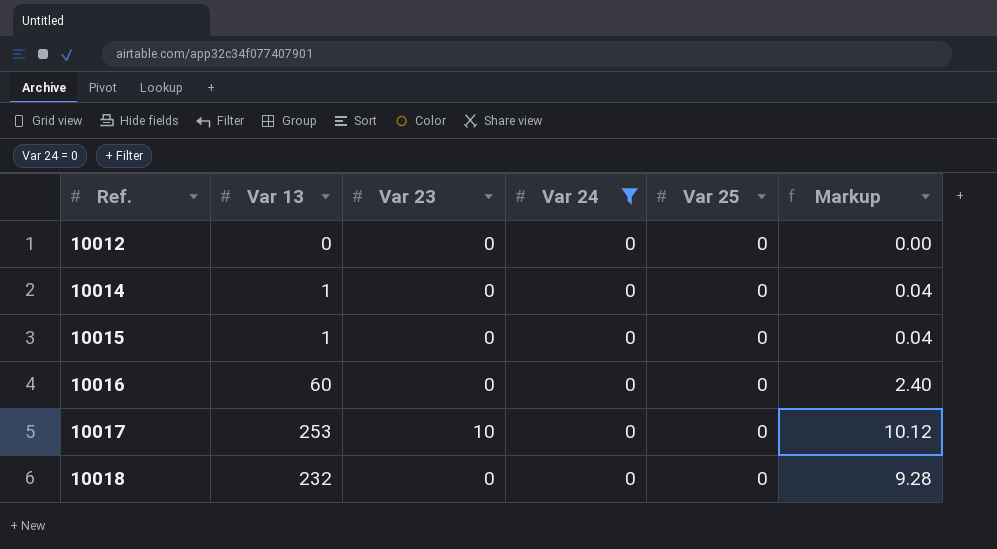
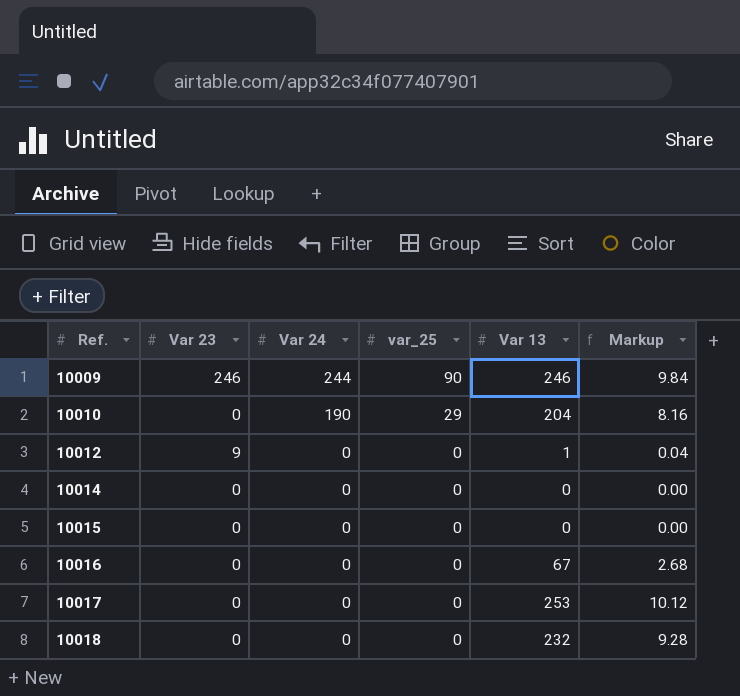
filter: Var 24 = 0 -> none
column name: Var 25 -> var_25
column Var 13 | position: 2 -> 5
10012 | Var 23: 0 -> 9
10012 | Var 13: 0 -> 1
10012 | Markup: 0.00 -> 0.04
10014 | Var 13: 1 -> 0
10014 | Markup: 0.04 -> 0.00
10015 | Var 13: 1 -> 0
10015 | Markup: 0.04 -> 0.00
10016 | Var 13: 60 -> 67
10016 | Markup: 2.40 -> 2.68
10017 | Var 23: 10 -> 0

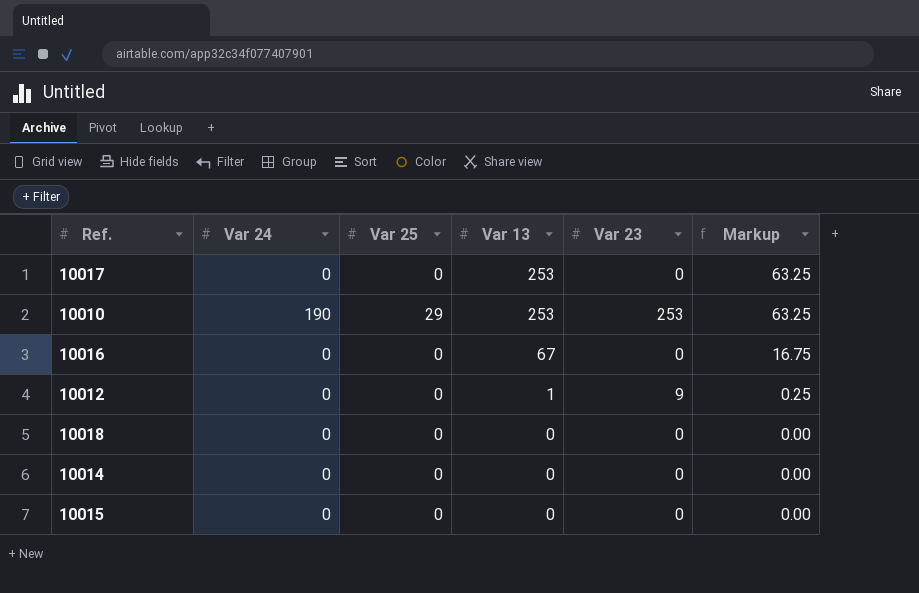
row order: Ref. ascending -> Var 13 descending
column name: var_25 -> Var 25
column Var 23 | position: 2 -> 5
column Markup | formula: [Var 13] * 0.04 -> [Var 13] * 0.25
row 10009: 246 | 244 | 90 | 246 | 9.84 -> none
10010 | Var 13: 204 -> 253
10010 | Var 23: 0 -> 253
10018 | Var 13: 232 -> 0

